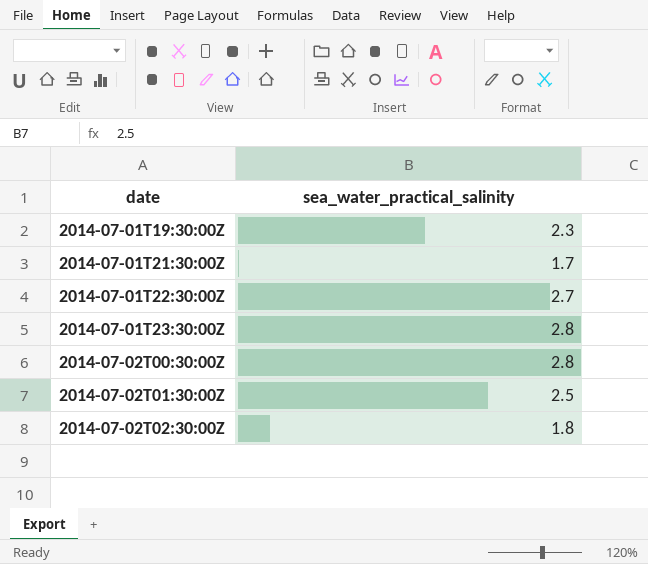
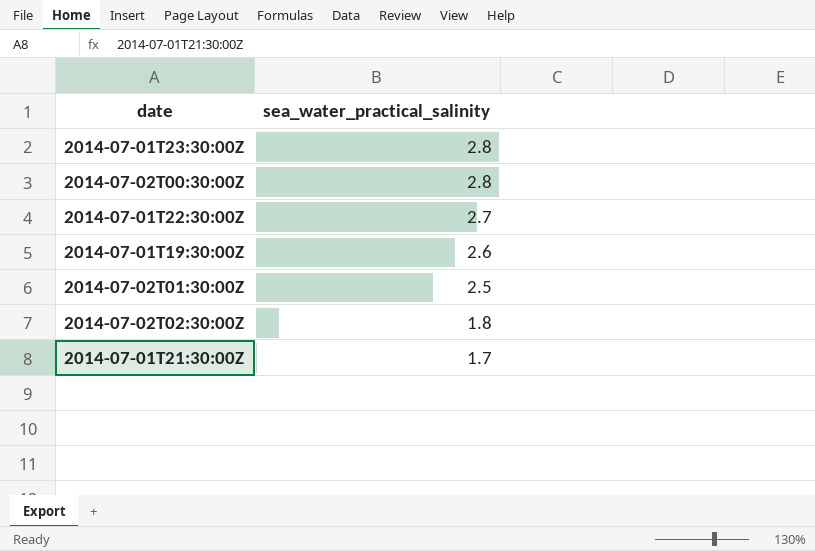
row order: date ascending -> sea_water_practical_salinity descending
2014-07-01T19:30:00Z | sea_water_practical_salinity: 2.3 -> 2.6

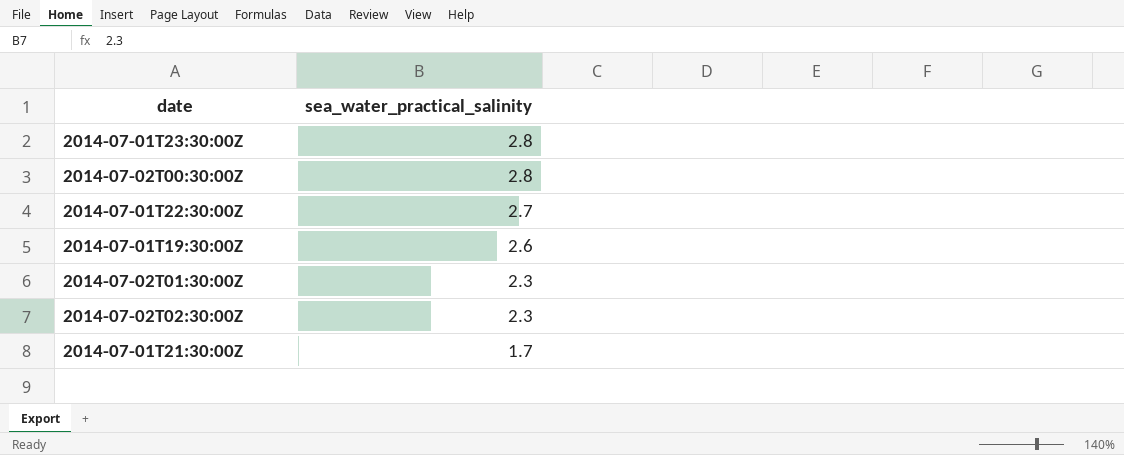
2014-07-02T01:30:00Z | sea_water_practical_salinity: 2.5 -> 2.3
2014-07-02T02:30:00Z | sea_water_practical_salinity: 1.8 -> 2.3

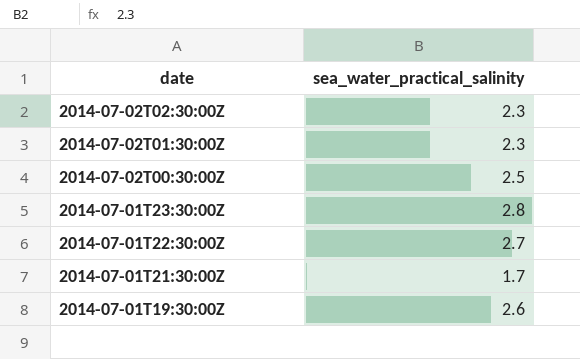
row order: sea_water_practical_salinity descending -> date descending
2014-07-02T00:30:00Z | sea_water_practical_salinity: 2.8 -> 2.5

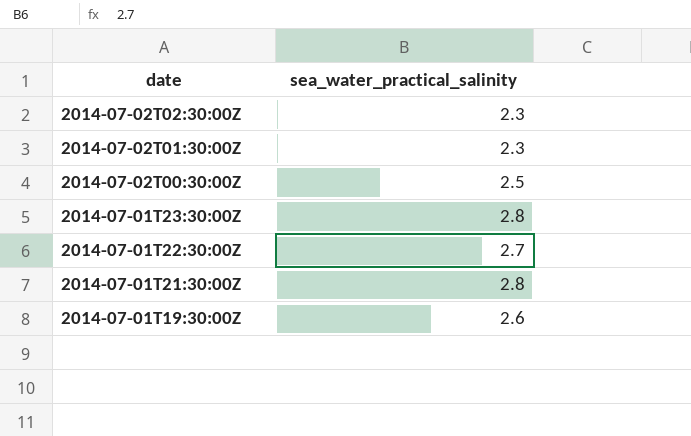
2014-07-01T21:30:00Z | sea_water_practical_salinity: 1.7 -> 2.8

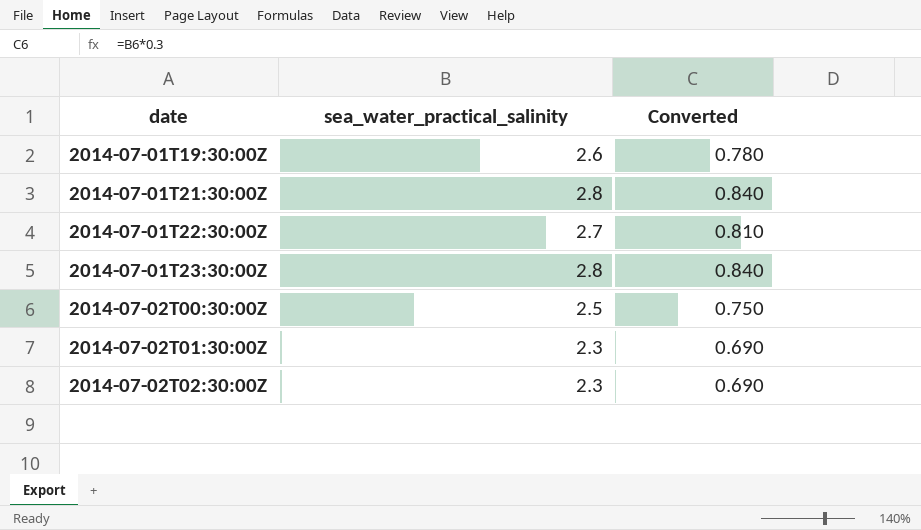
row order: date descending -> date ascending
column Converted | formula: none -> [sea_water_practical_salinity] * 0.3

